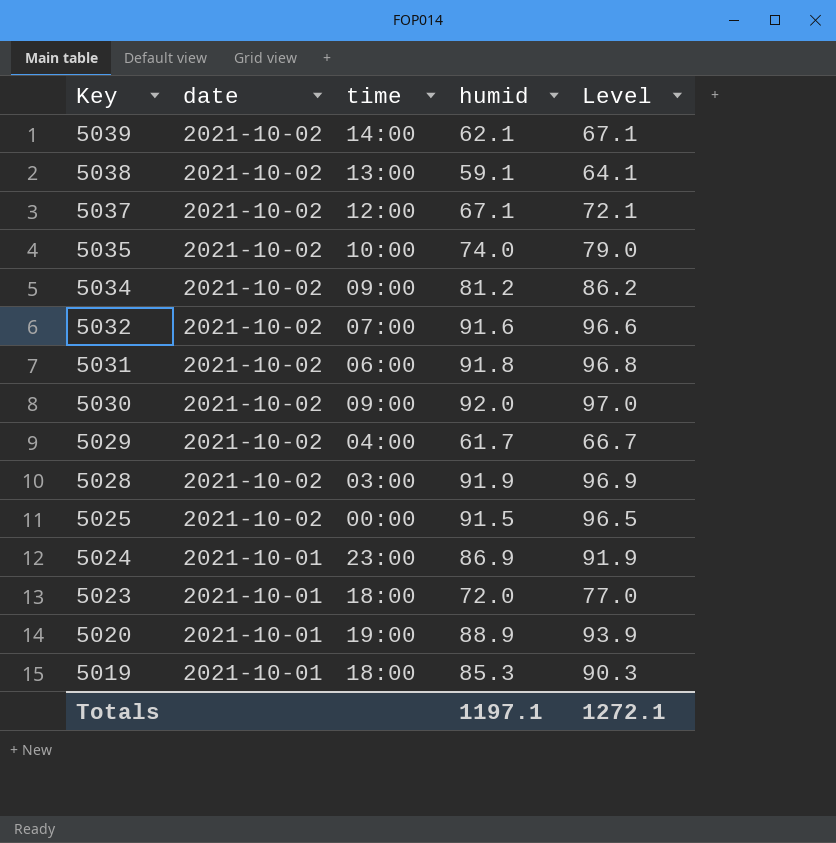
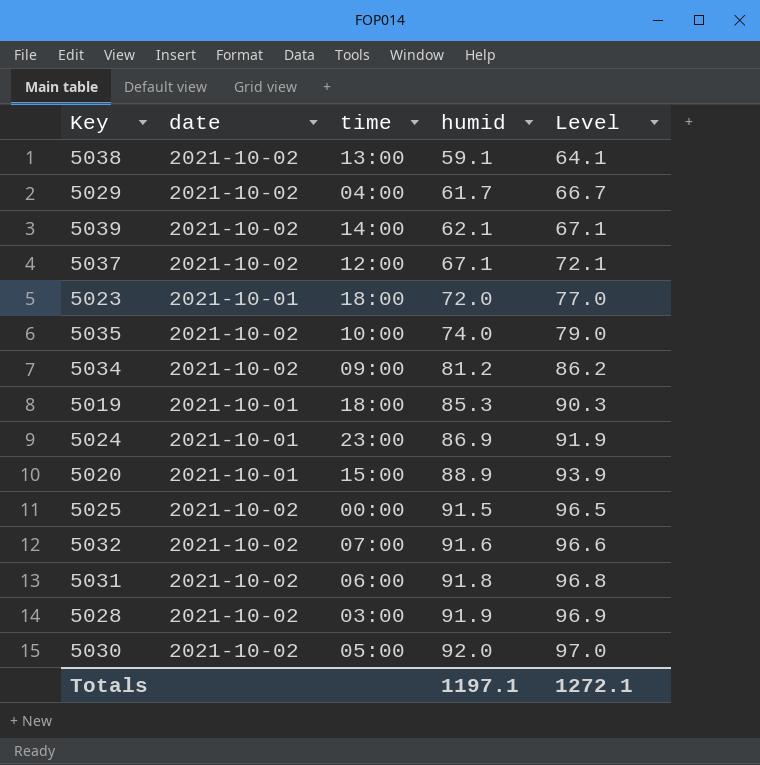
row order: Key descending -> humid ascending
5020 | time: 19:00 -> 15:00
5030 | time: 09:00 -> 05:00

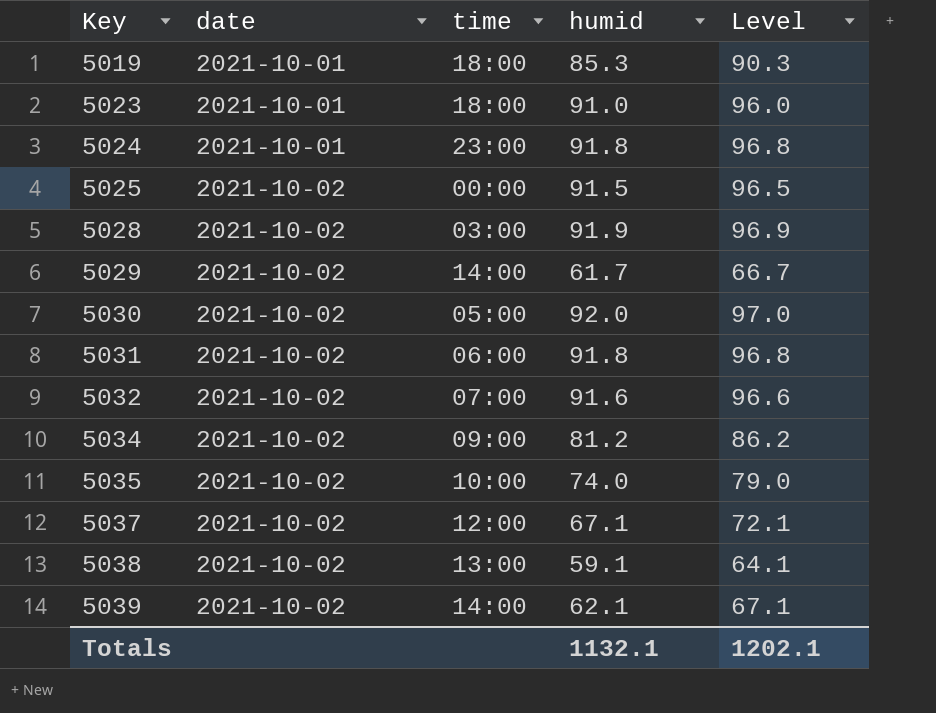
row order: humid ascending -> Key ascending
row 5020: 2021-10-01 | 15:00 | 88.9 | 93.9 -> none
5023 | humid: 72.0 -> 91.0
5023 | Level: 77.0 -> 96.0
5024 | humid: 86.9 -> 91.8
5024 | Level: 91.9 -> 96.8
5029 | time: 04:00 -> 14:00
Totals | humid: 1197.1 -> 1132.1
Totals | Level: 1272.1 -> 1202.1

